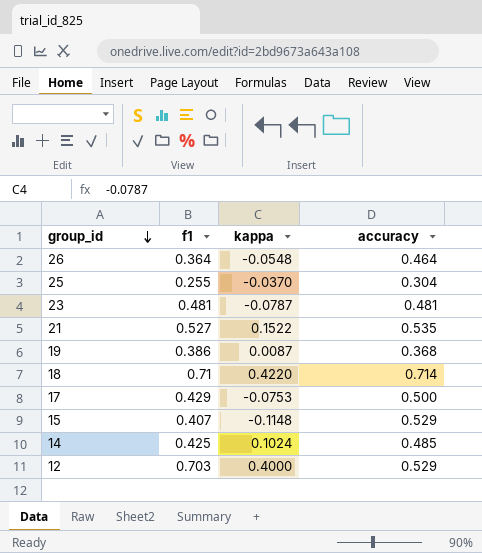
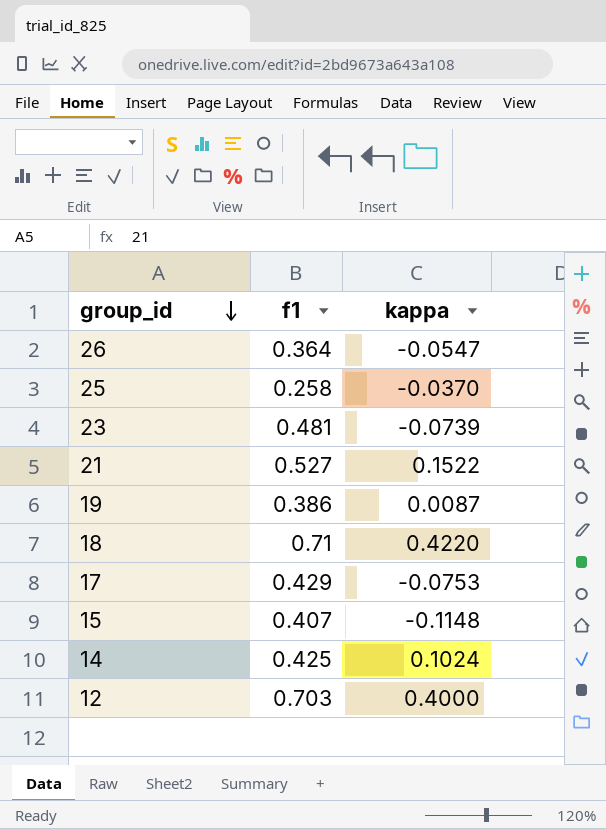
column accuracy | position: 4 -> none
26 | kappa: -0.0548 -> -0.0547
25 | f1: 0.255 -> 0.258
23 | kappa: -0.0787 -> -0.0739

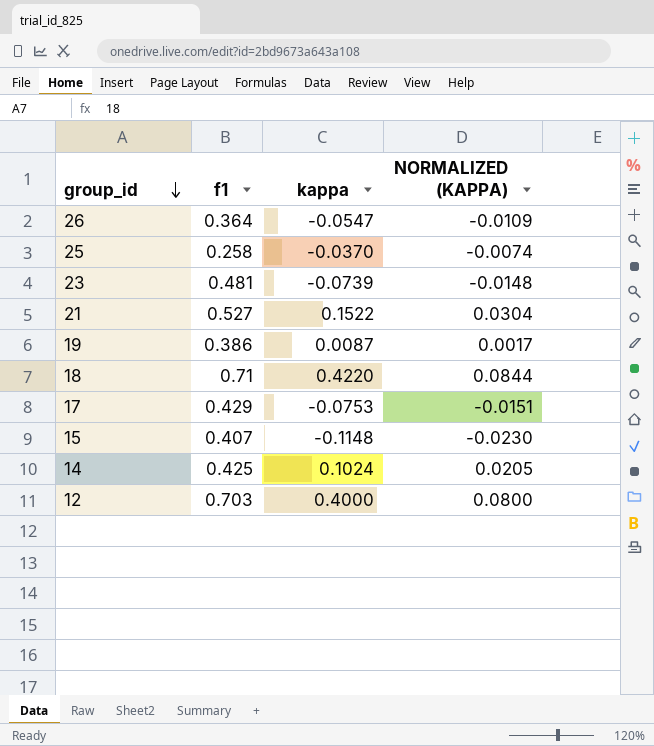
column NORMALIZED (KAPPA) | formula: none -> [kappa] * 0.2

